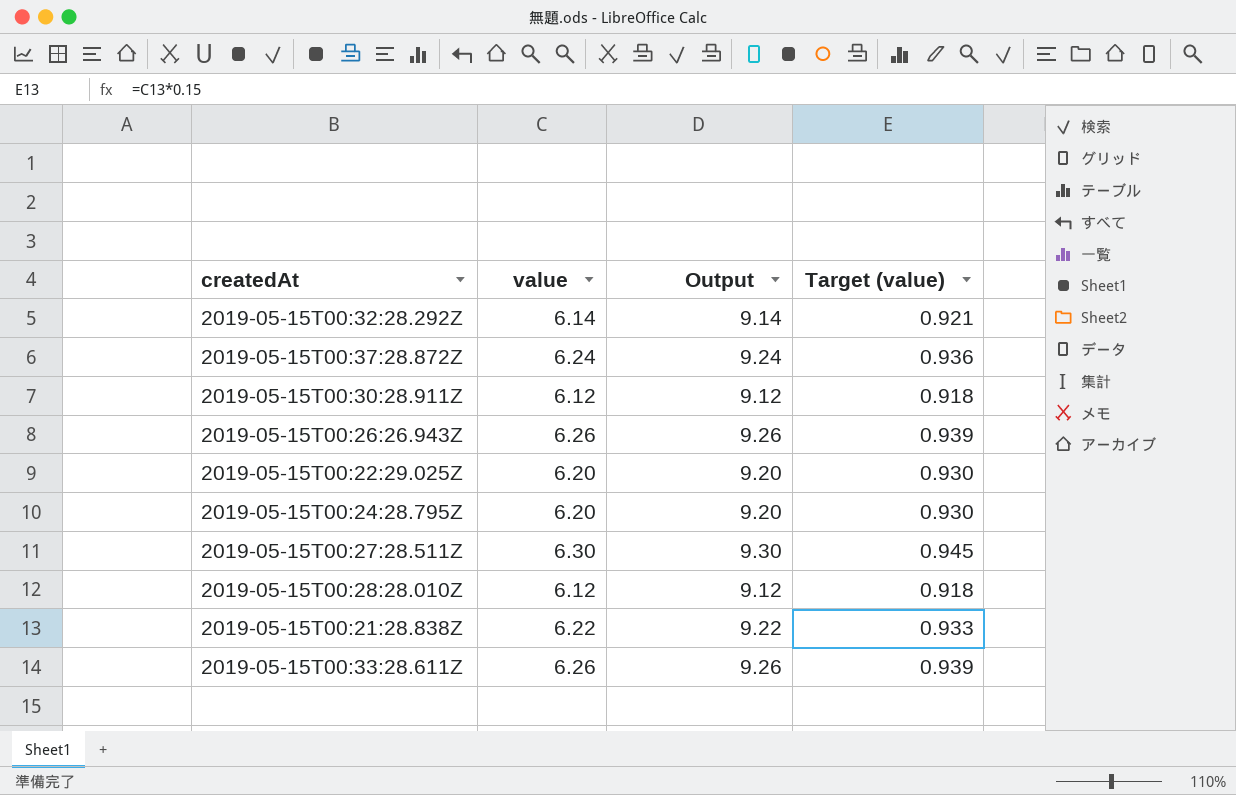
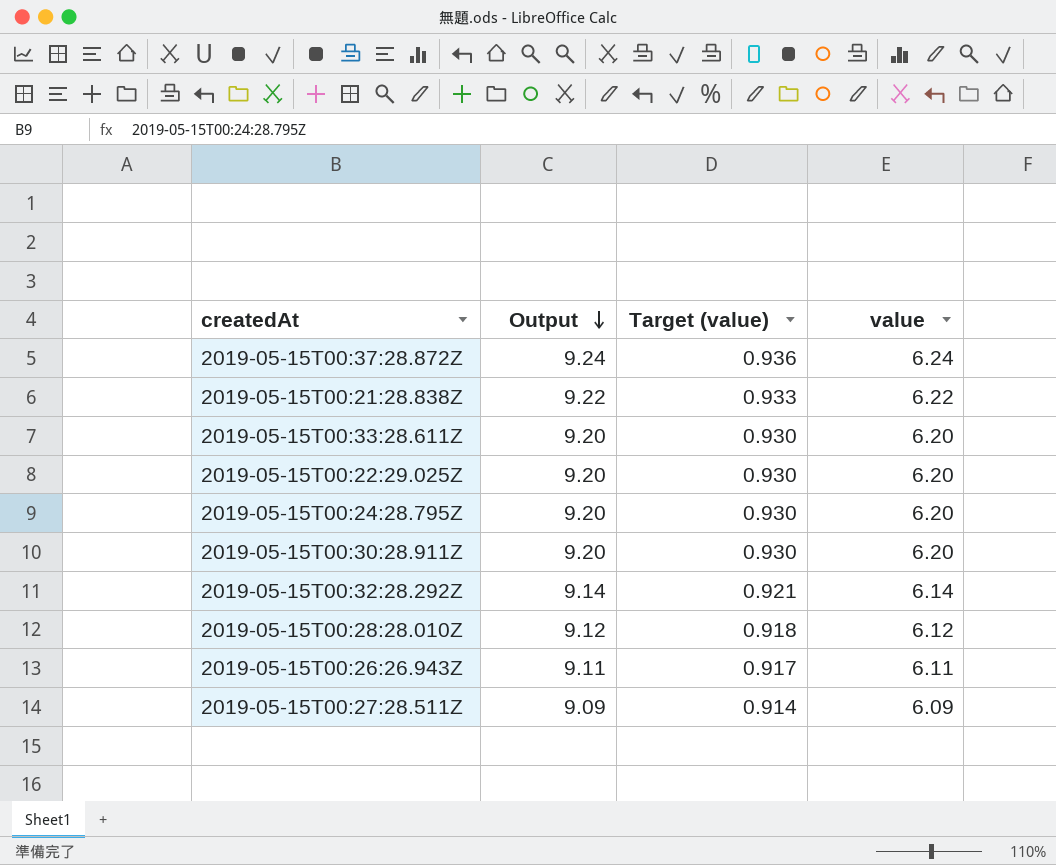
row order: none -> Output descending
column value | position: 2 -> 4
2019-05-15T00:33:28.611Z | Output: 9.26 -> 9.20
2019-05-15T00:33:28.611Z | Target (value): 0.939 -> 0.930
2019-05-15T00:33:28.611Z | value: 6.26 -> 6.20
2019-05-15T00:30:28.911Z | Output: 9.12 -> 9.20
2019-05-15T00:30:28.911Z | Target (value): 0.918 -> 0.930
2019-05-15T00:30:28.911Z | value: 6.12 -> 6.20
2019-05-15T00:26:26.943Z | Output: 9.26 -> 9.11
2019-05-15T00:26:26.943Z | Target (value): 0.939 -> 0.917
2019-05-15T00:26:26.943Z | value: 6.26 -> 6.11
2019-05-15T00:27:28.511Z | Output: 9.30 -> 9.09
2019-05-15T00:27:28.511Z | Target (value): 0.945 -> 0.914
2019-05-15T00:27:28.511Z | value: 6.30 -> 6.09

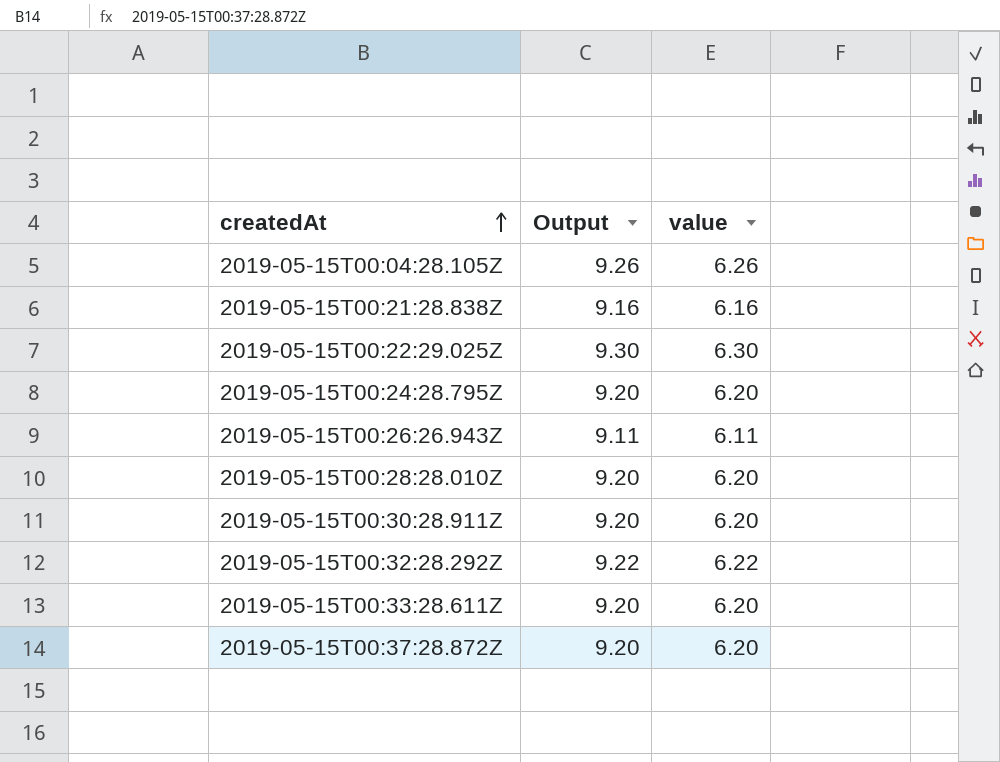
row order: Output descending -> createdAt ascending
column Target (value) | formula: [value] * 0.15 -> none
row 2019-05-15T00:27:28.511Z: 9.09 | 0.914 | 6.09 -> none
row 2019-05-15T00:04:28.105Z: none -> 9.26 | 6.26
2019-05-15T00:21:28.838Z | Output: 9.22 -> 9.16
2019-05-15T00:21:28.838Z | value: 6.22 -> 6.16
2019-05-15T00:22:29.025Z | Output: 9.20 -> 9.30
2019-05-15T00:22:29.025Z | value: 6.20 -> 6.30
2019-05-15T00:28:28.010Z | Output: 9.12 -> 9.20
2019-05-15T00:28:28.010Z | value: 6.12 -> 6.20
2019-05-15T00:32:28.292Z | Output: 9.14 -> 9.22
2019-05-15T00:32:28.292Z | value: 6.14 -> 6.22
2019-05-15T00:37:28.872Z | Output: 9.24 -> 9.20
2019-05-15T00:37:28.872Z | value: 6.24 -> 6.20

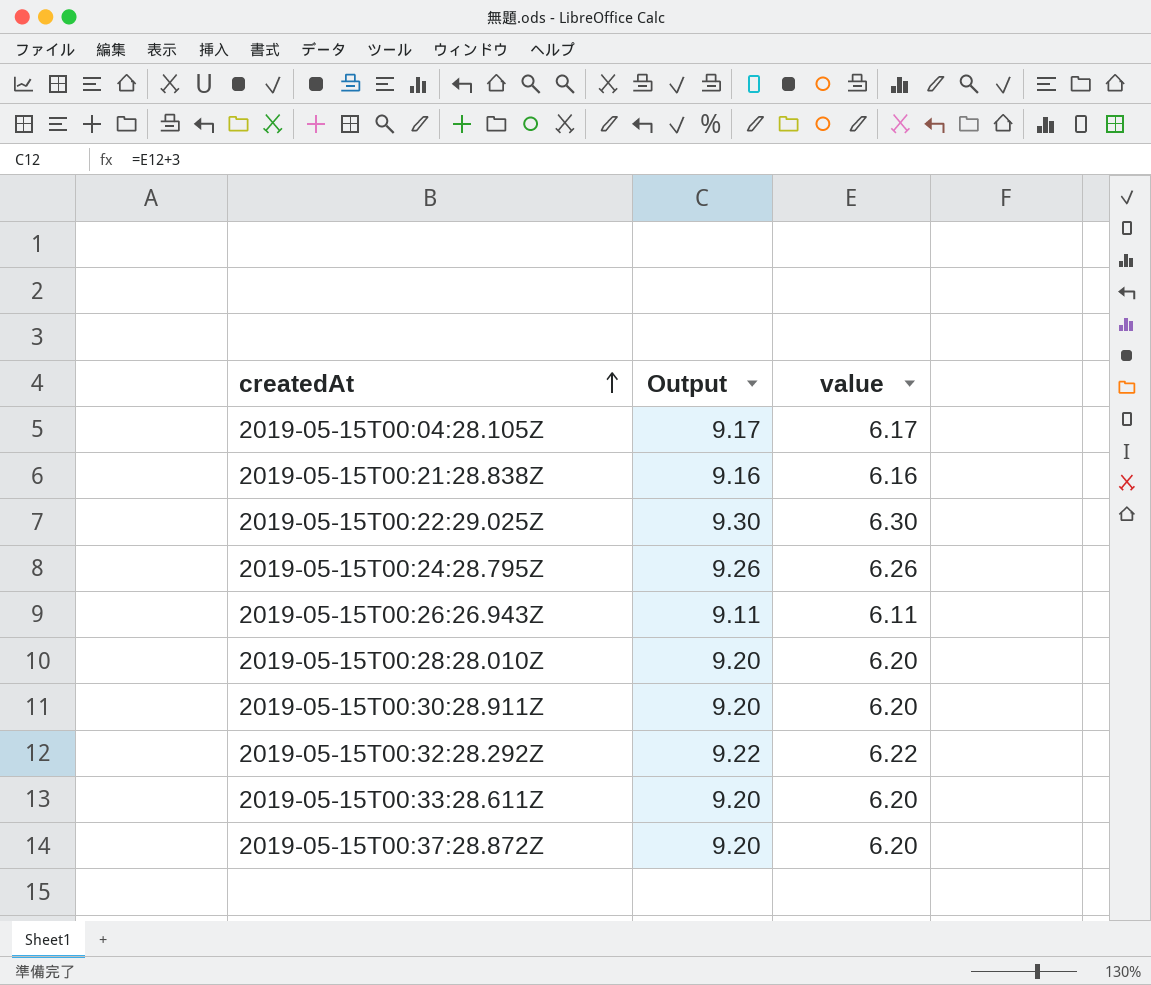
2019-05-15T00:04:28.105Z | Output: 9.26 -> 9.17
2019-05-15T00:04:28.105Z | value: 6.26 -> 6.17
2019-05-15T00:24:28.795Z | Output: 9.20 -> 9.26
2019-05-15T00:24:28.795Z | value: 6.20 -> 6.26

